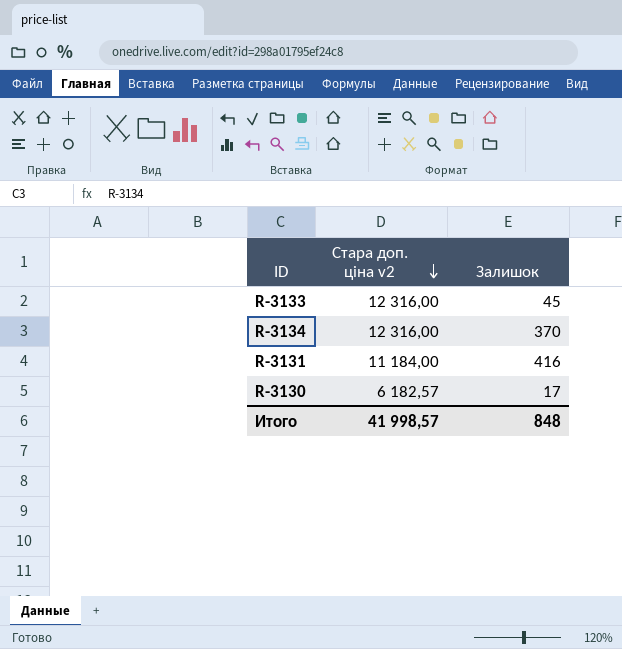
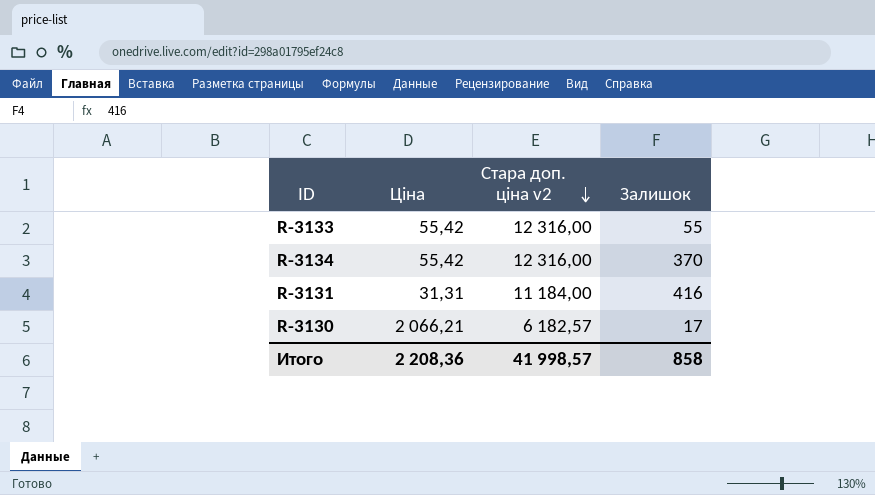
column Ціна | position: none -> 2
R-3133 | Залишок: 45 -> 55
Итого | Залишок: 848 -> 858

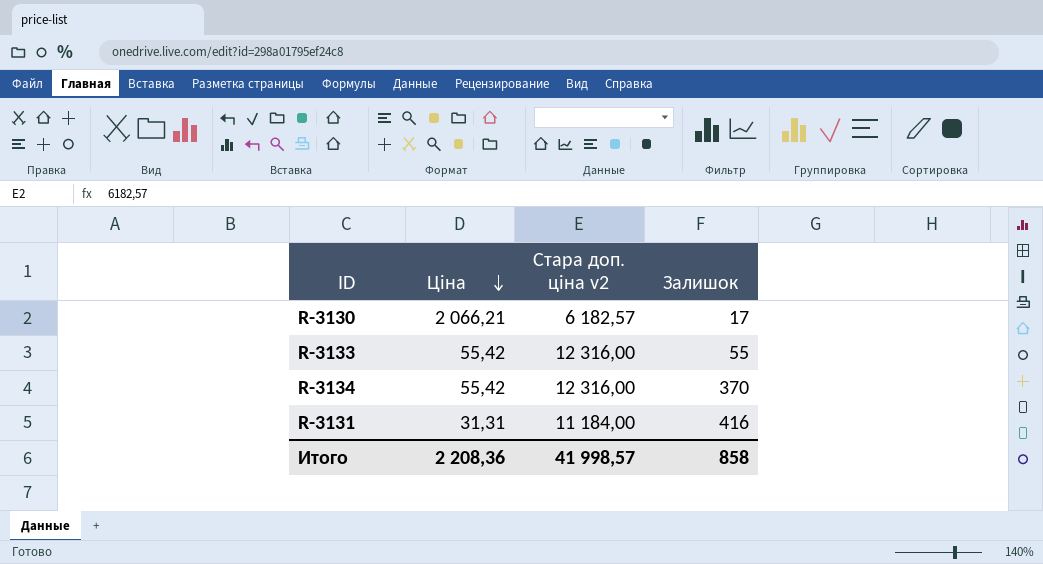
row order: Стара доп. ціна v2 descending -> Ціна descending

